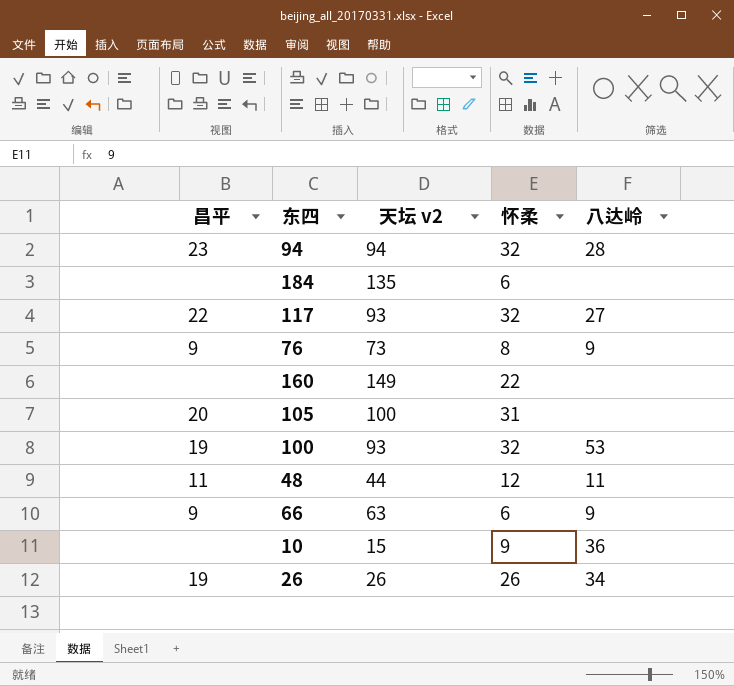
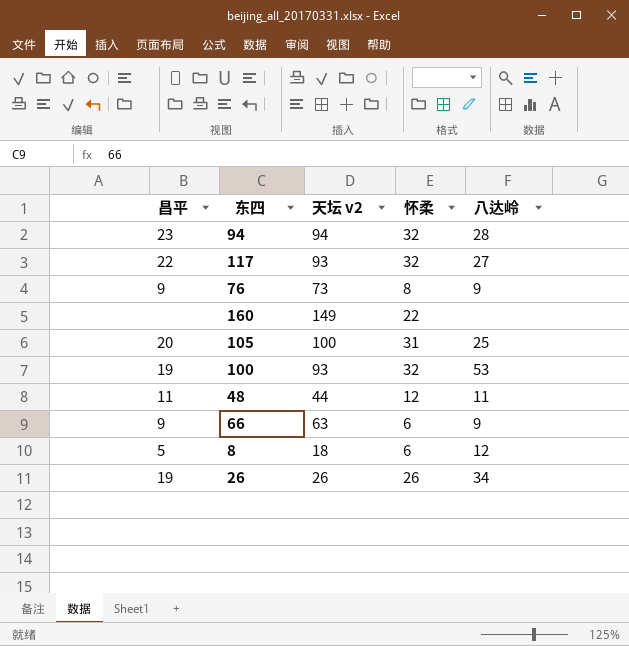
row 184: none | 135 | 6 | none -> none
row 10: none | 15 | 9 | 36 -> none
105 | 八达岭: none -> 25
row 8: none -> 5 | 18 | 6 | 12

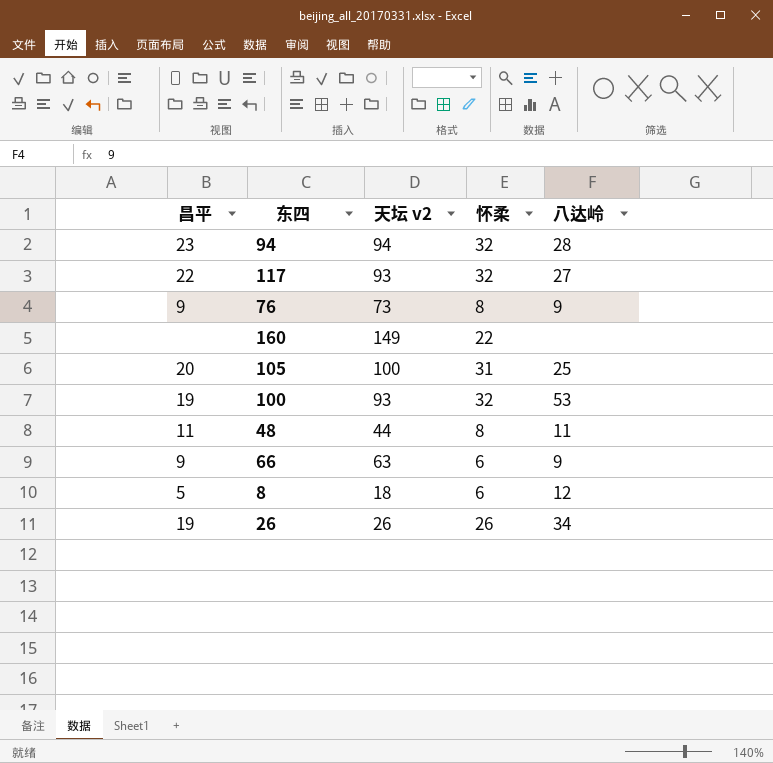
48 | 怀柔: 12 -> 8

